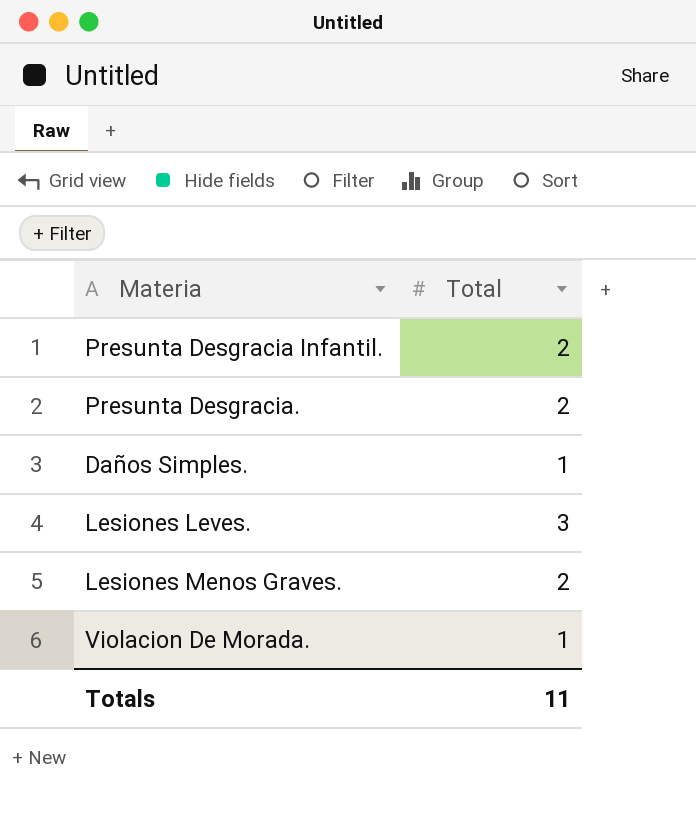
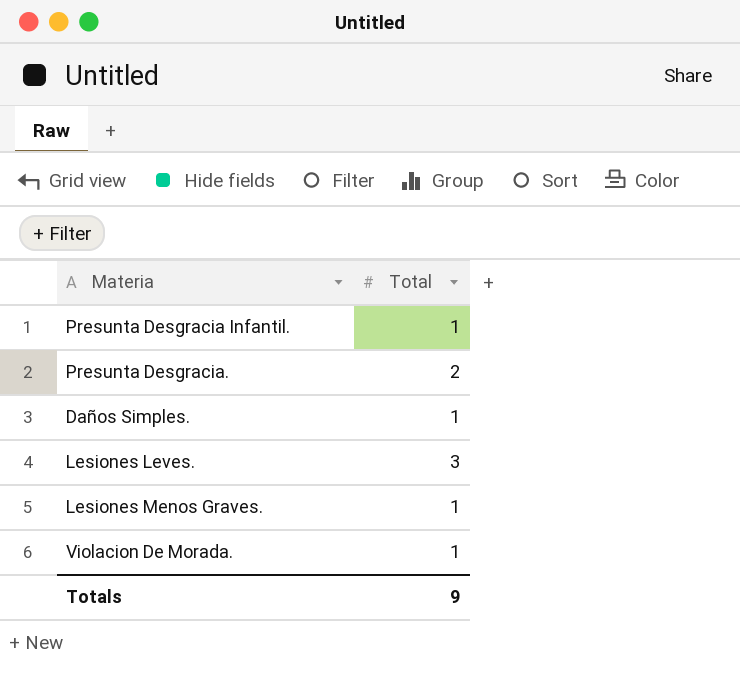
Presunta Desgracia Infantil. | Total: 2 -> 1
Lesiones Menos Graves. | Total: 2 -> 1
Totals | Total: 11 -> 9

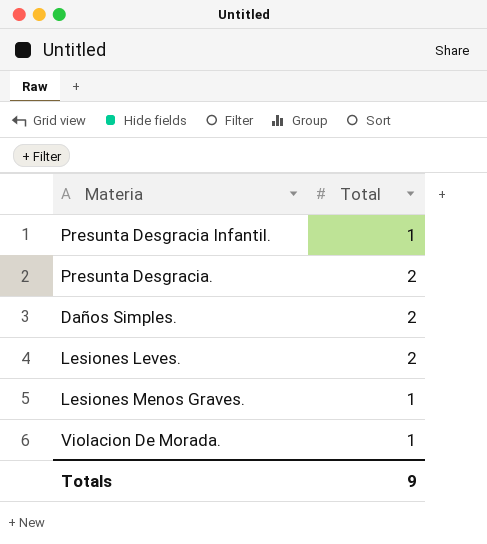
Daños Simples. | Total: 1 -> 2
Lesiones Leves. | Total: 3 -> 2

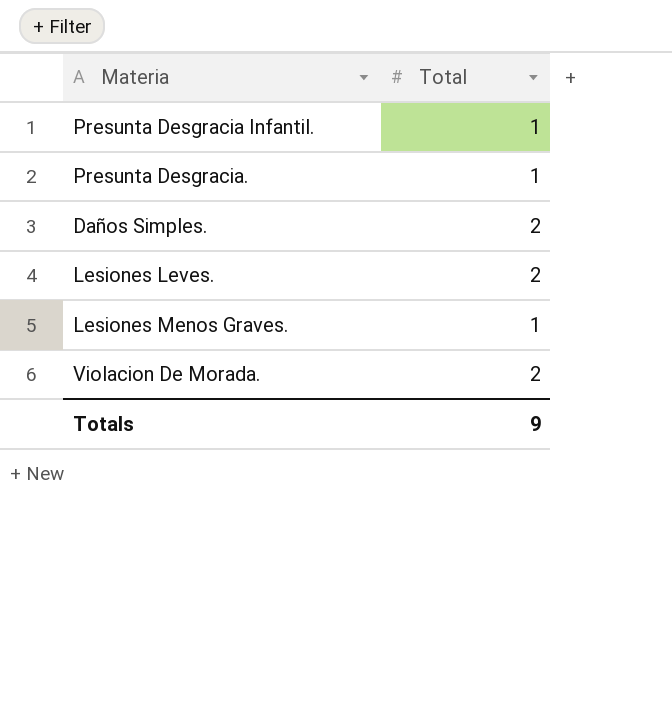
Presunta Desgracia. | Total: 2 -> 1
Violacion De Morada. | Total: 1 -> 2

